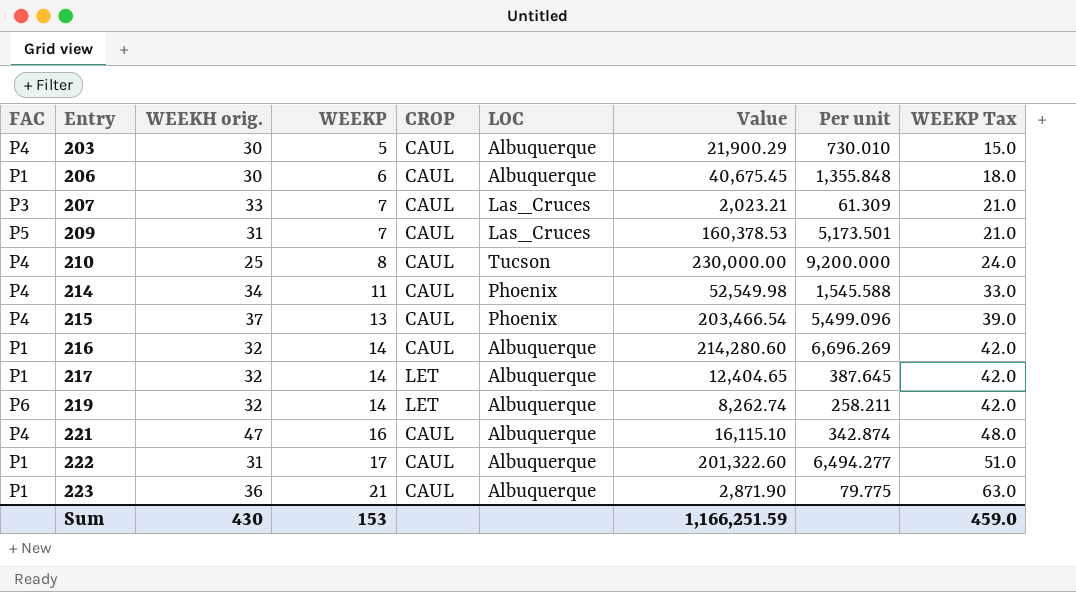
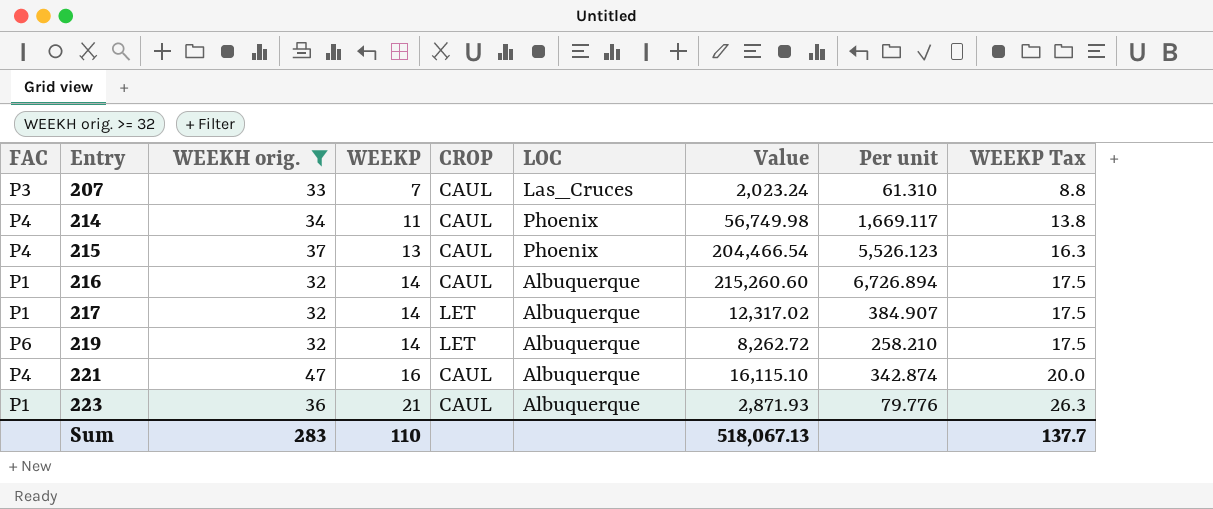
filter: none -> WEEKH orig. >= 32
column WEEKP Tax | formula: [WEEKP] * 3 -> [WEEKP] * 1.25
207 | Value: 2,023.21 -> 2,023.24
207 | Per unit: 61.309 -> 61.310
214 | Value: 52,549.98 -> 56,749.98
214 | Per unit: 1,545.588 -> 1,669.117
215 | Value: 203,466.54 -> 204,466.54
215 | Per unit: 5,499.096 -> 5,526.123
216 | Value: 214,280.60 -> 215,260.60
216 | Per unit: 6,696.269 -> 6,726.894
217 | Value: 12,404.65 -> 12,317.02
217 | Per unit: 387.645 -> 384.907
219 | Value: 8,262.74 -> 8,262.72
219 | Per unit: 258.211 -> 258.210
223 | Value: 2,871.90 -> 2,871.93
223 | Per unit: 79.775 -> 79.776
Sum | WEEKH orig.: 430 -> 283
Sum | WEEKP: 153 -> 110
Sum | Value: 1,166,251.59 -> 518,067.13
Sum | WEEKP Tax: 459.0 -> 137.7

